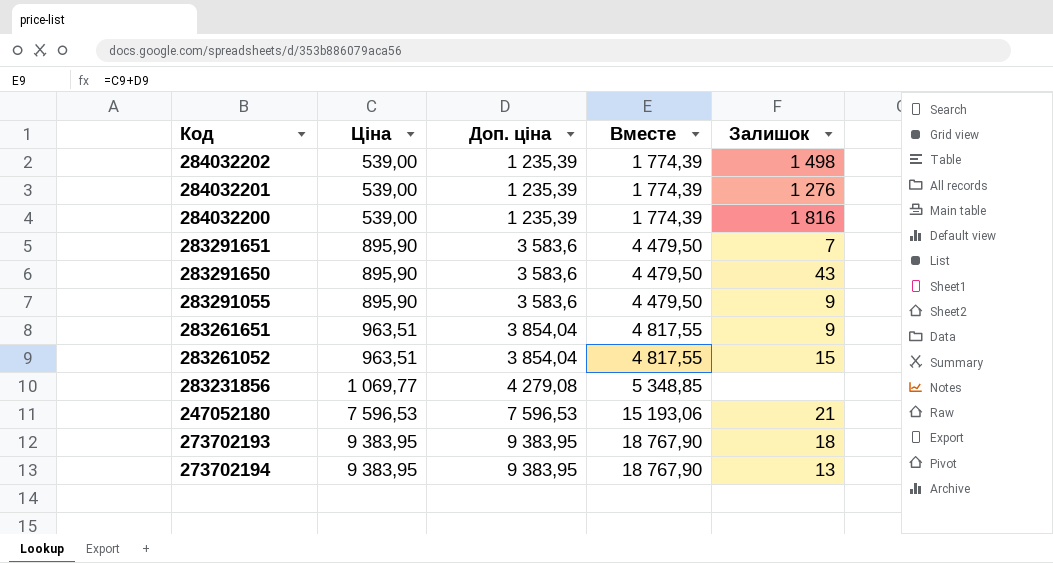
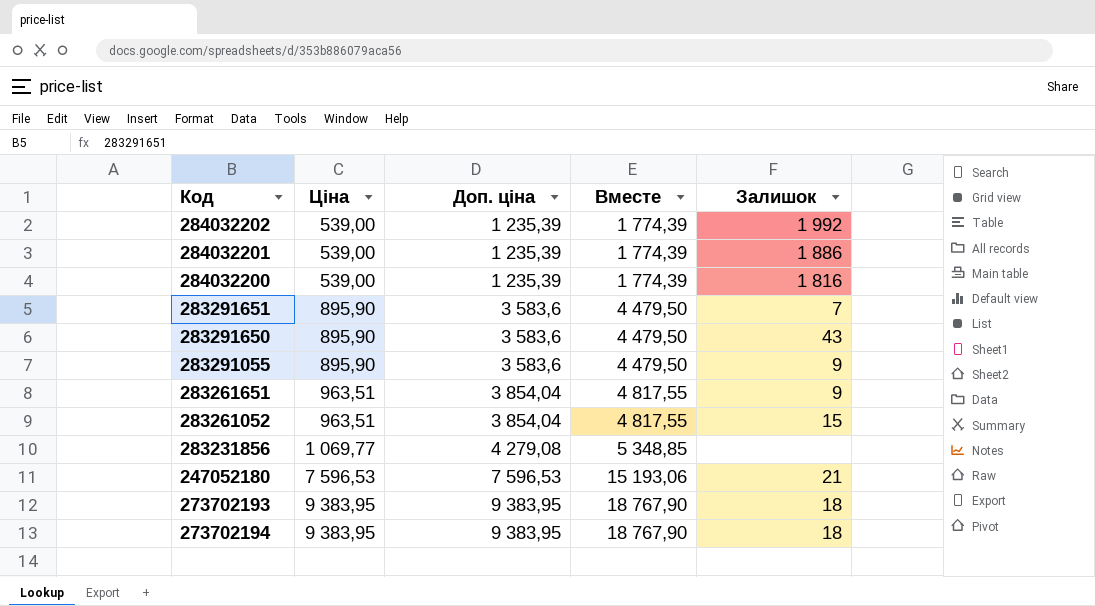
284032202 | Залишок: 1 498 -> 1 992
284032201 | Залишок: 1 276 -> 1 886
273702194 | Залишок: 13 -> 18

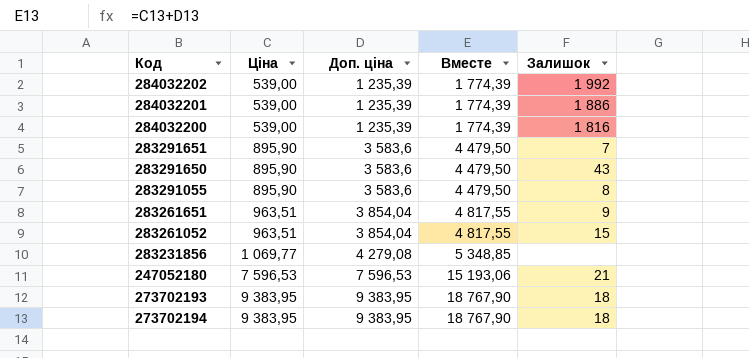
283291055 | Залишок: 9 -> 8

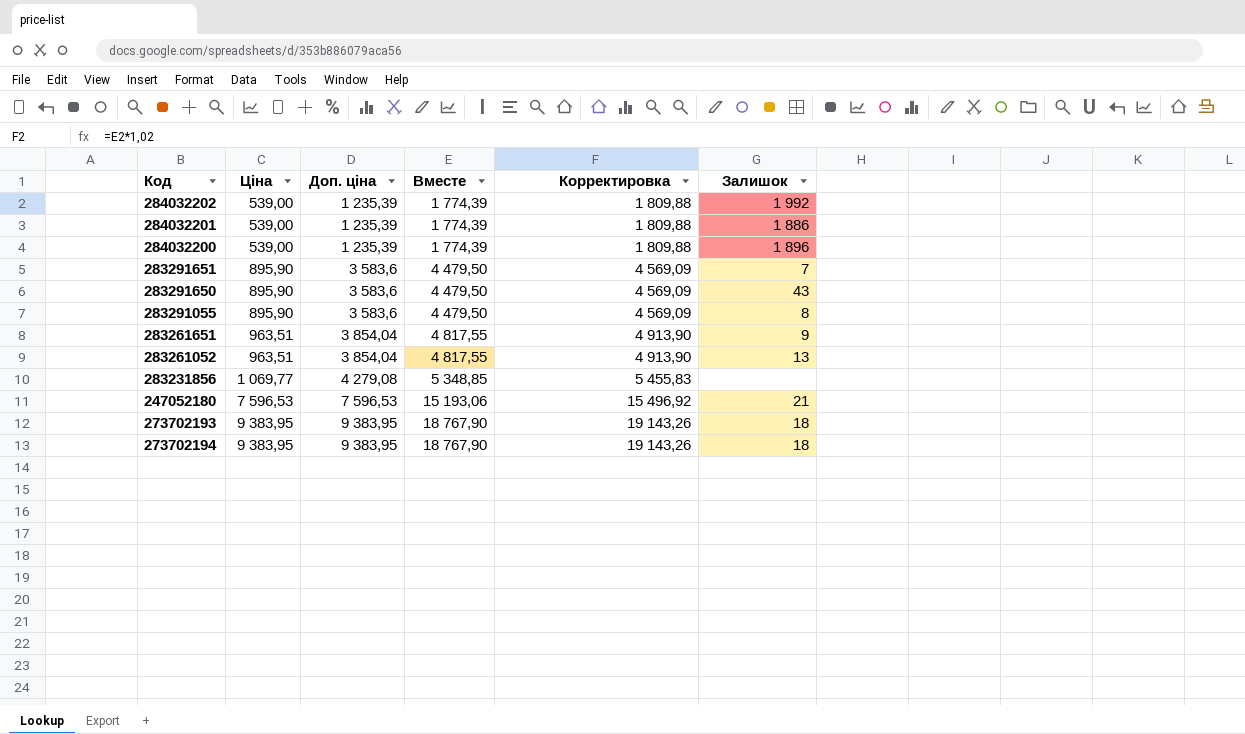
column Корректировка | formula: none -> [Вместе] * 1,02
284032200 | Залишок: 1 816 -> 1 896
283261052 | Залишок: 15 -> 13

